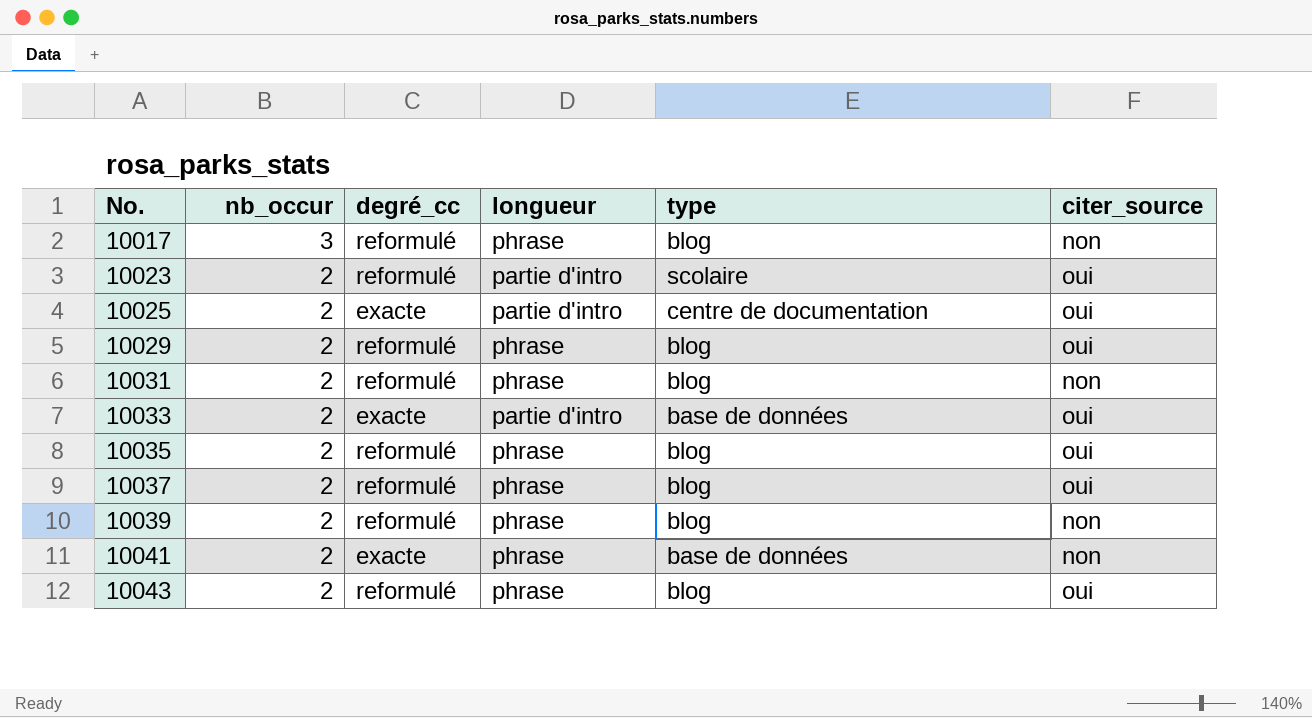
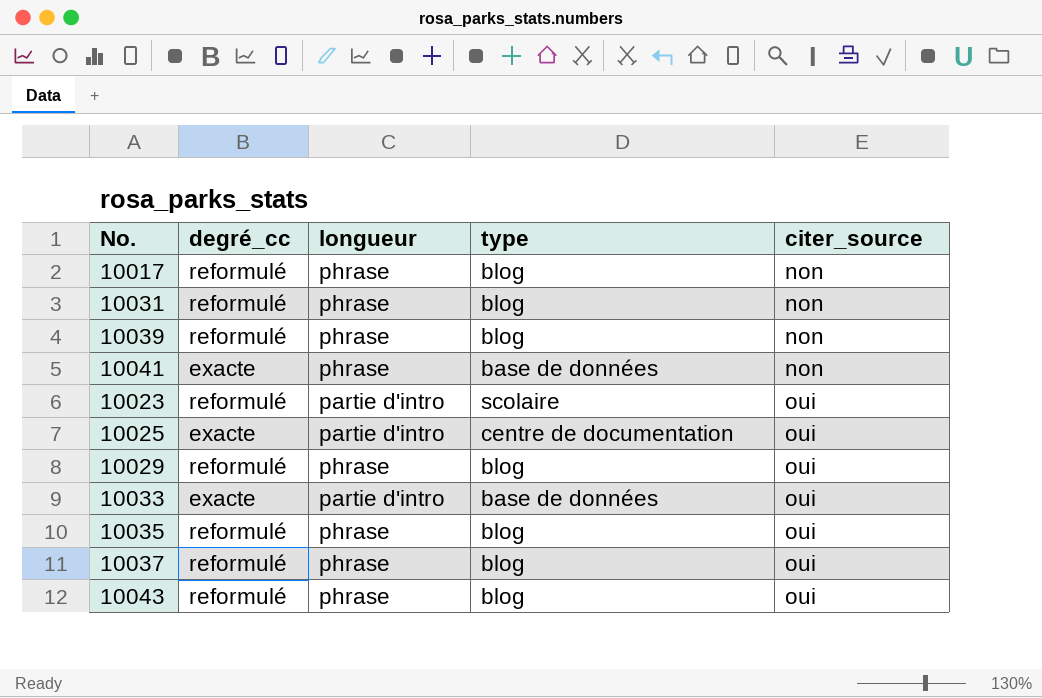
row order: No. ascending -> citer_source ascending
column nb_occur | position: 2 -> none

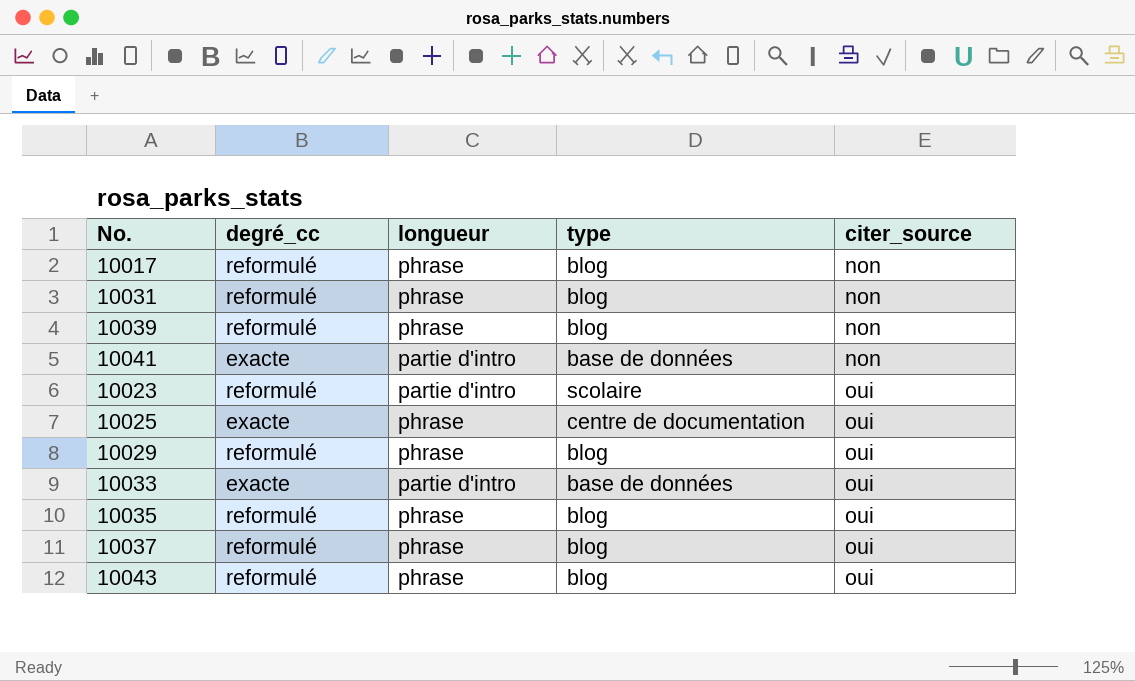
10041 | longueur: phrase -> partie d'intro
10025 | longueur: partie d'intro -> phrase

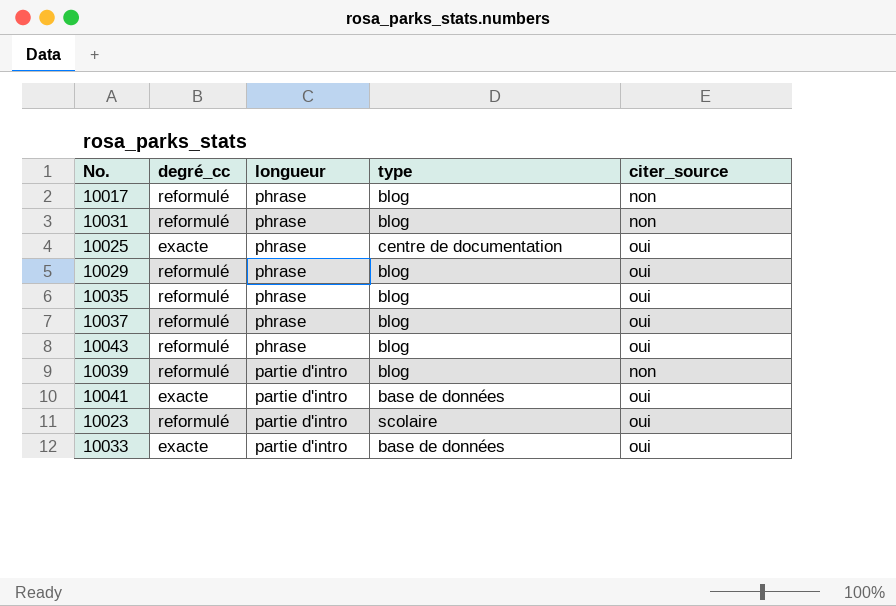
row order: citer_source ascending -> longueur descending
10039 | longueur: phrase -> partie d'intro
10041 | citer_source: non -> oui

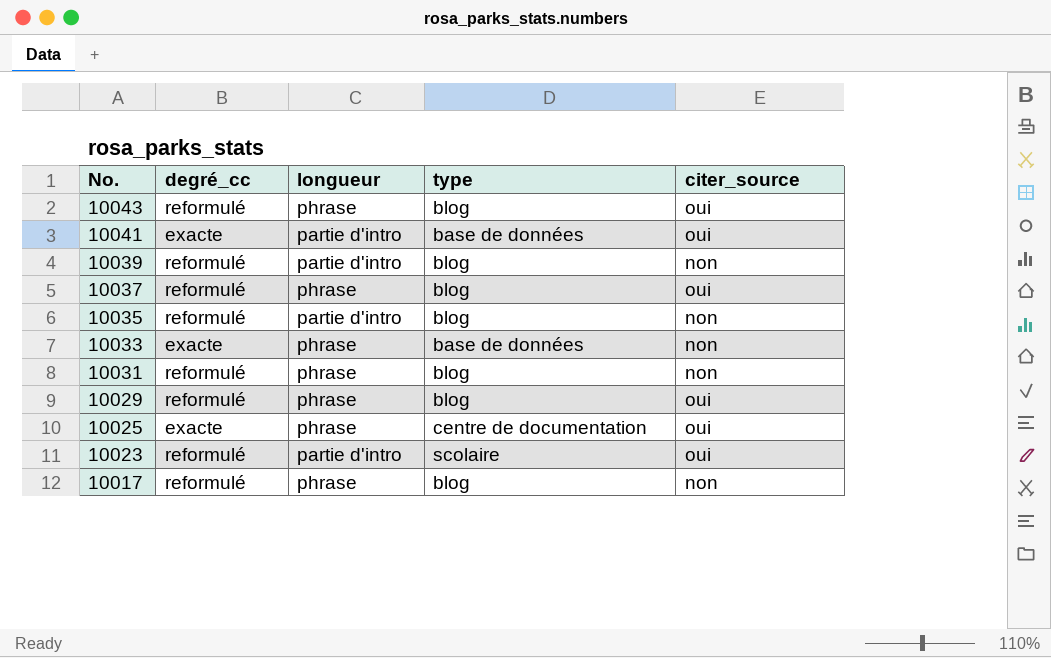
row order: longueur descending -> No. descending
10035 | longueur: phrase -> partie d'intro
10035 | citer_source: oui -> non
10033 | longueur: partie d'intro -> phrase
10033 | citer_source: oui -> non

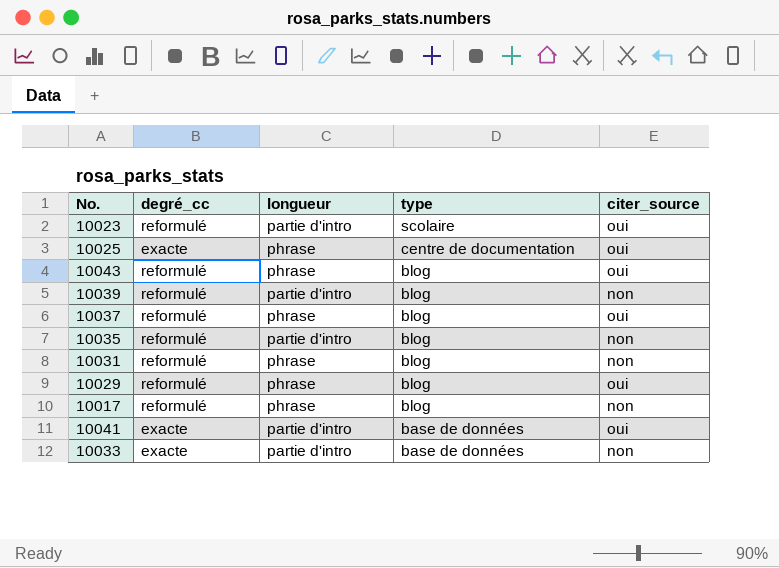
row order: No. descending -> type descending
10033 | longueur: phrase -> partie d'intro

